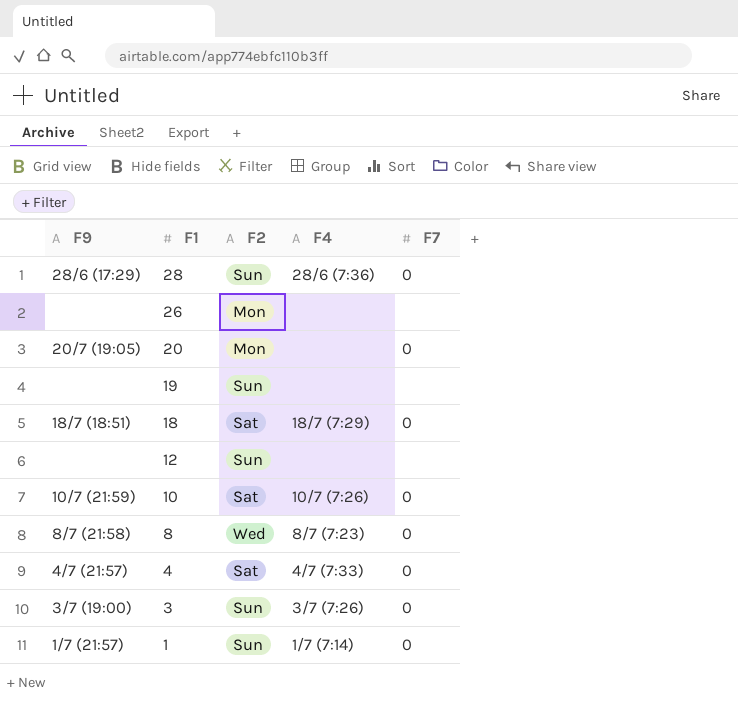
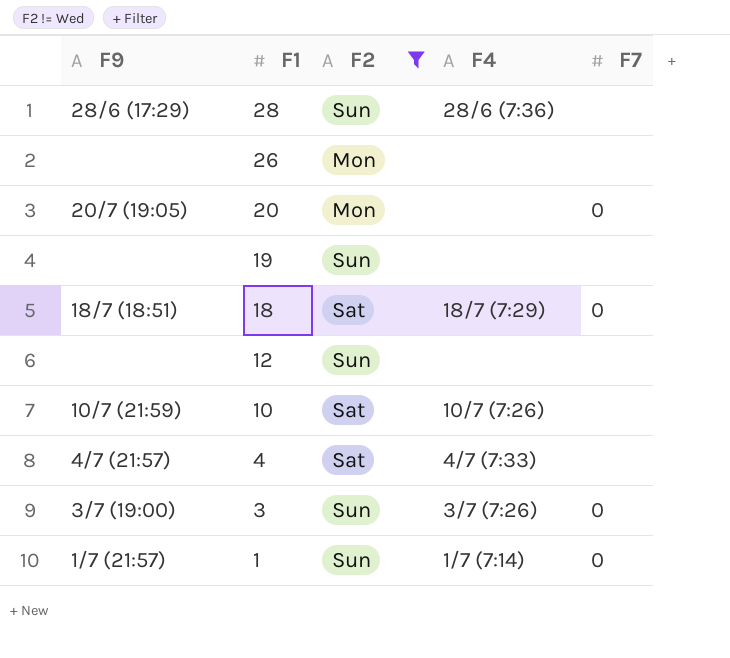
filter: none -> F2 != Wed
28 | F7: 0 -> none
10 | F7: 0 -> none
4 | F7: 0 -> none

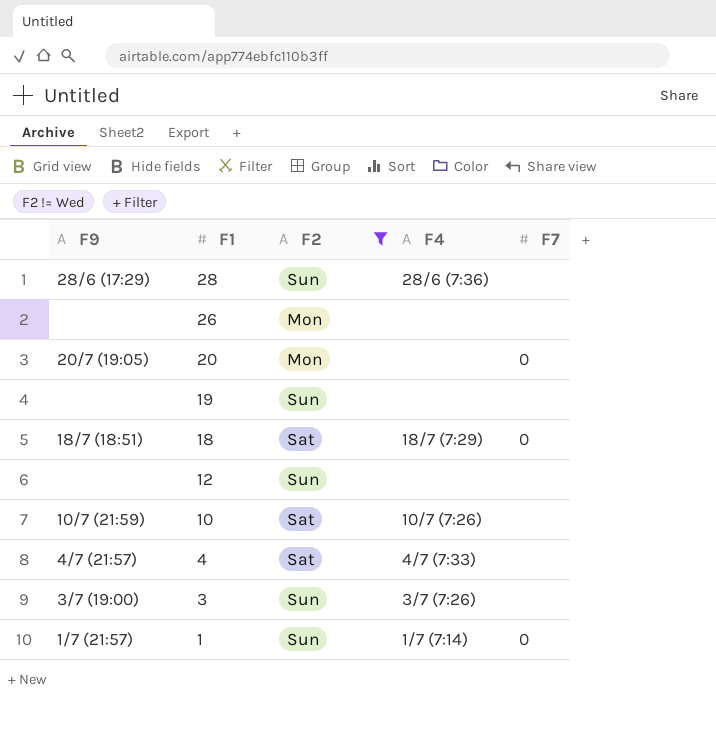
3 | F7: 0 -> none

